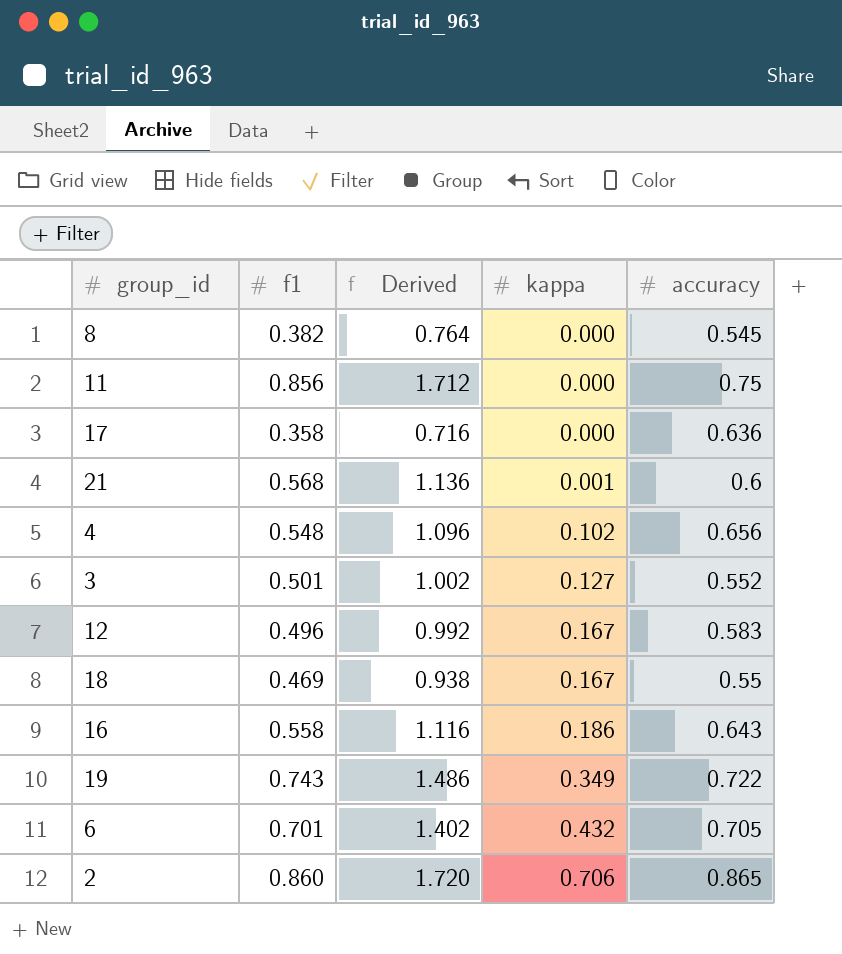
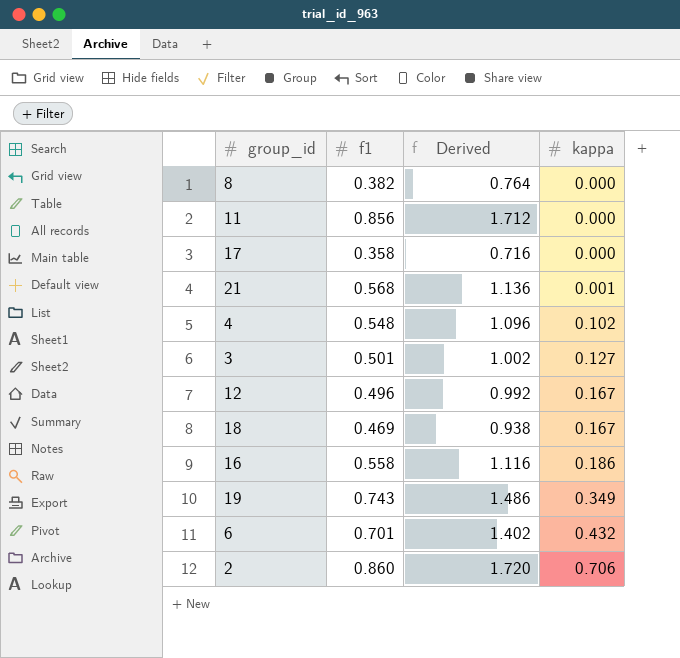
column accuracy | position: 5 -> none

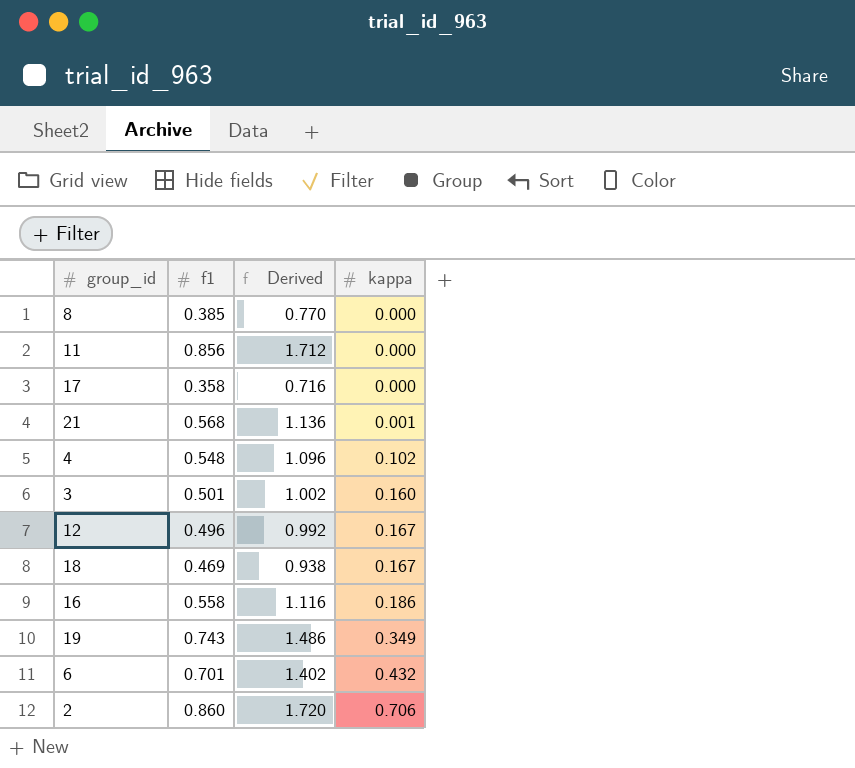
8 | f1: 0.382 -> 0.385
8 | Derived: 0.764 -> 0.770
3 | kappa: 0.127 -> 0.160

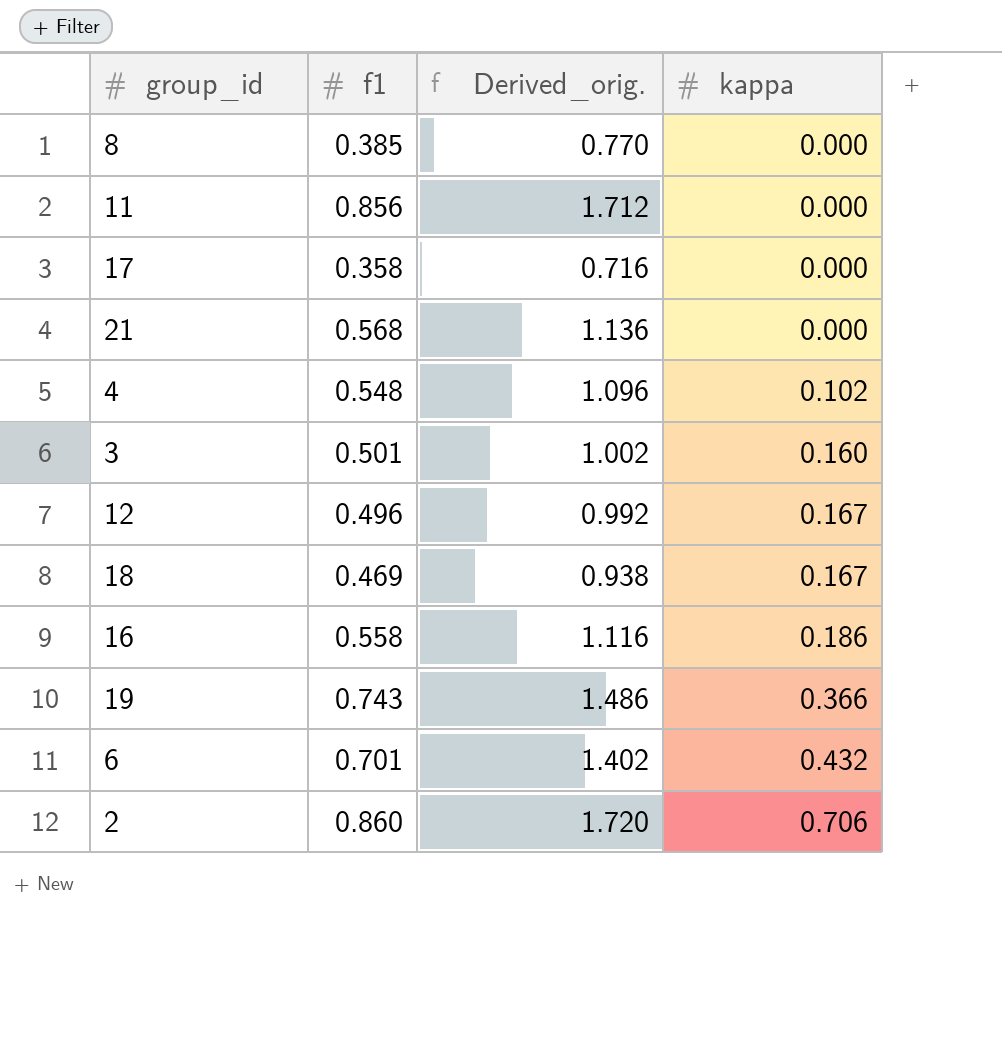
column name: Derived -> Derived_orig.
21 | kappa: 0.001 -> 0.000
19 | kappa: 0.349 -> 0.366

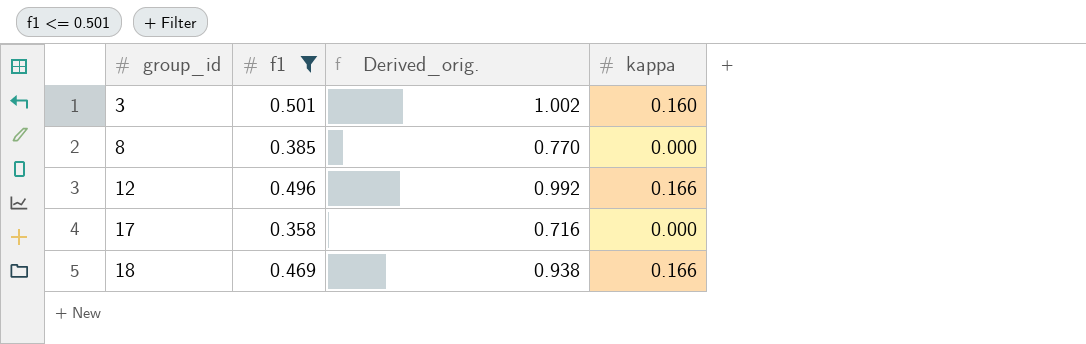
filter: none -> f1 <= 0.501
row order: kappa ascending -> group_id ascending
12 | kappa: 0.167 -> 0.166
18 | kappa: 0.167 -> 0.166

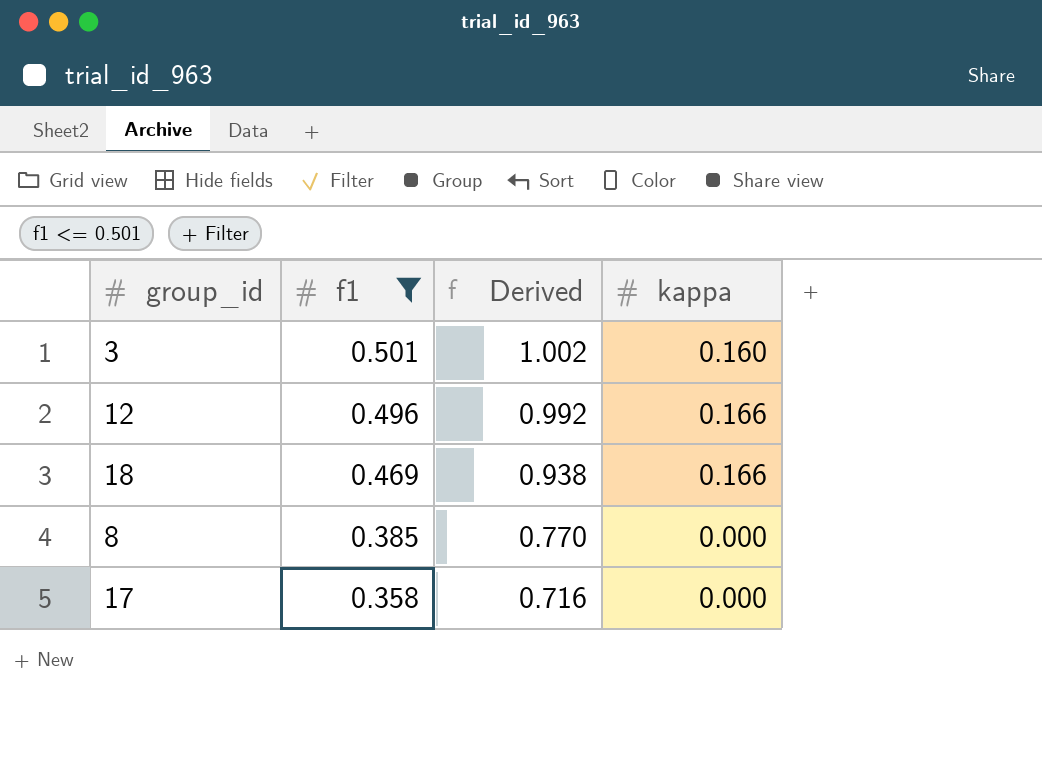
row order: group_id ascending -> f1 descending
column name: Derived_orig. -> Derived

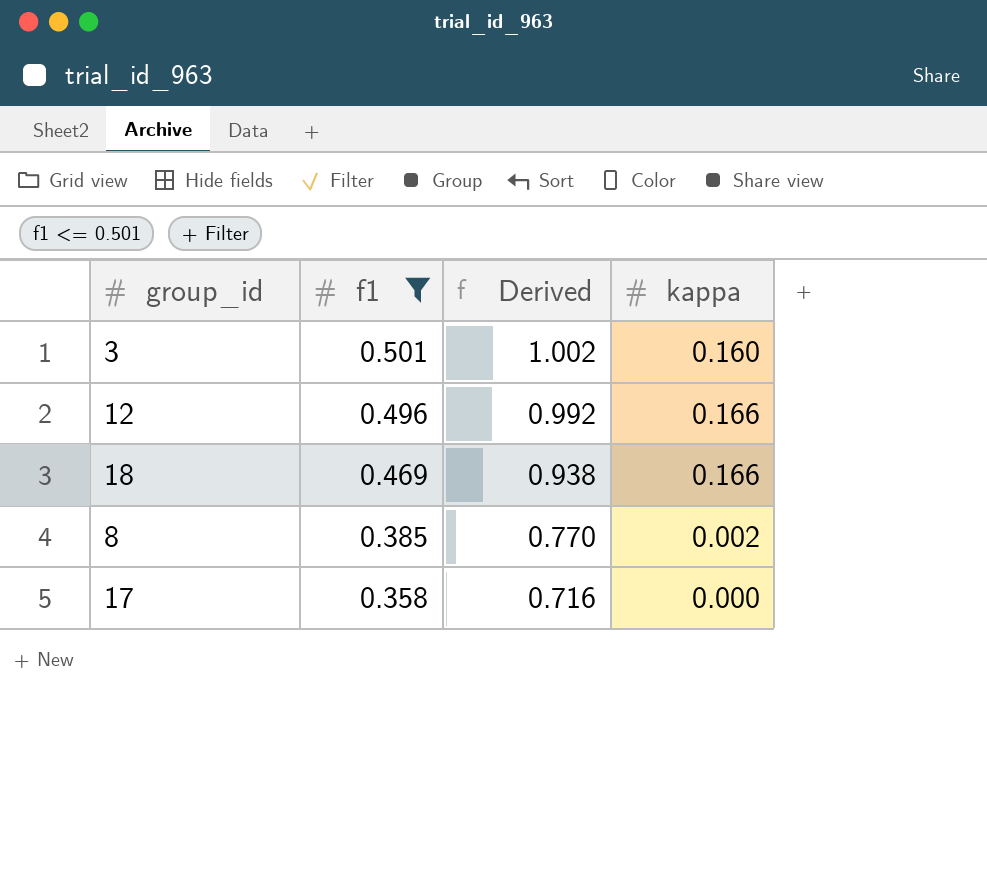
8 | kappa: 0.000 -> 0.002

